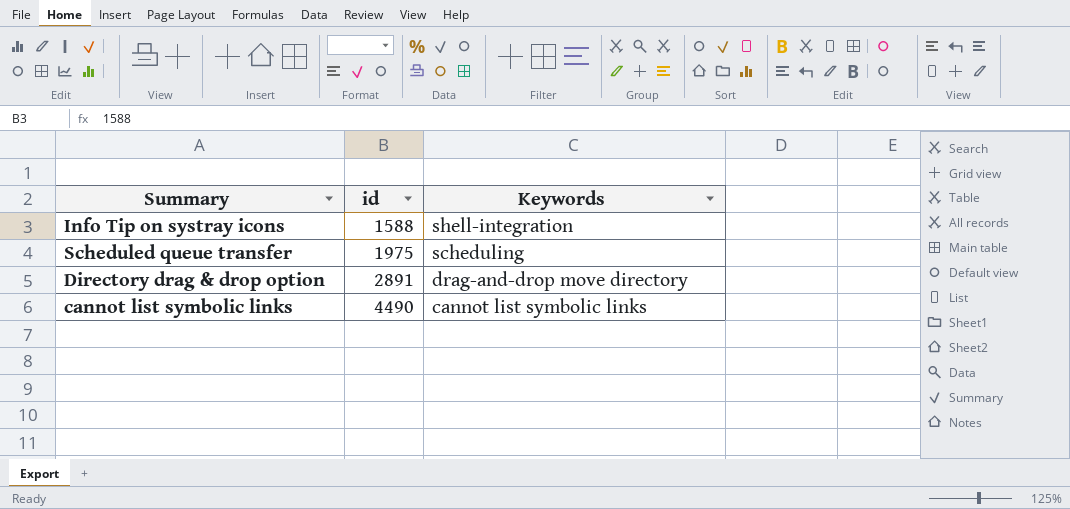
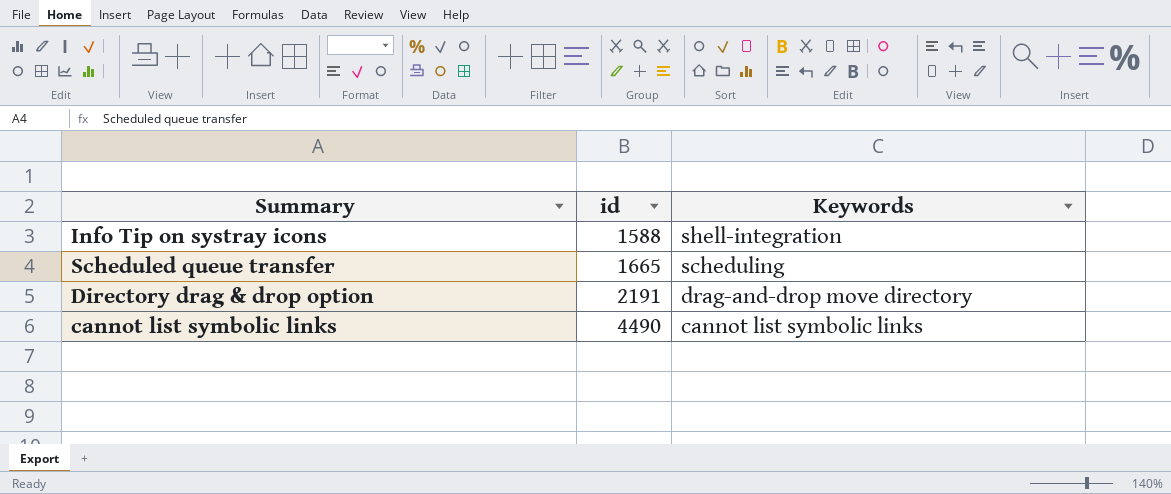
Scheduled queue transfer | id: 1975 -> 1665
Directory drag & drop option | id: 2891 -> 2191

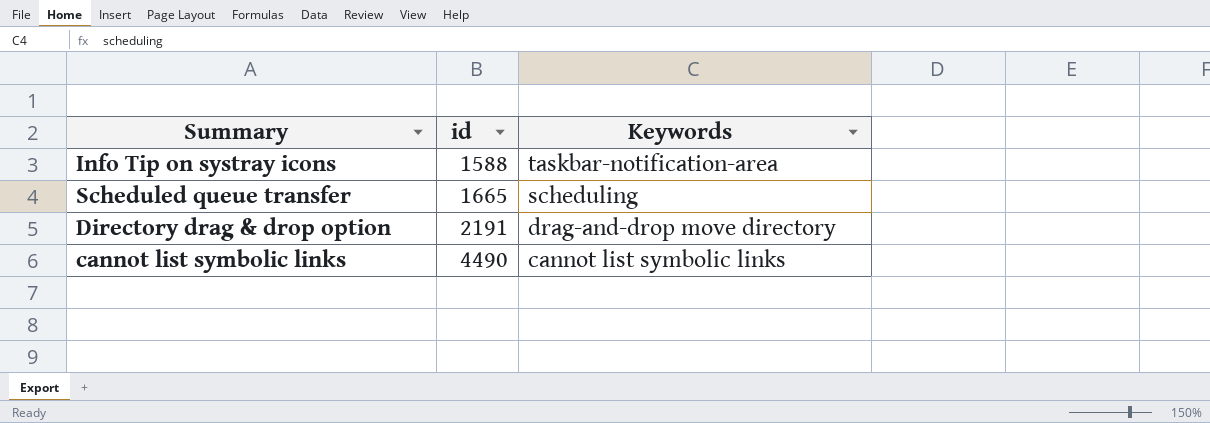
Info Tip on systray icons | Keywords: shell-integration -> taskbar-notification-area

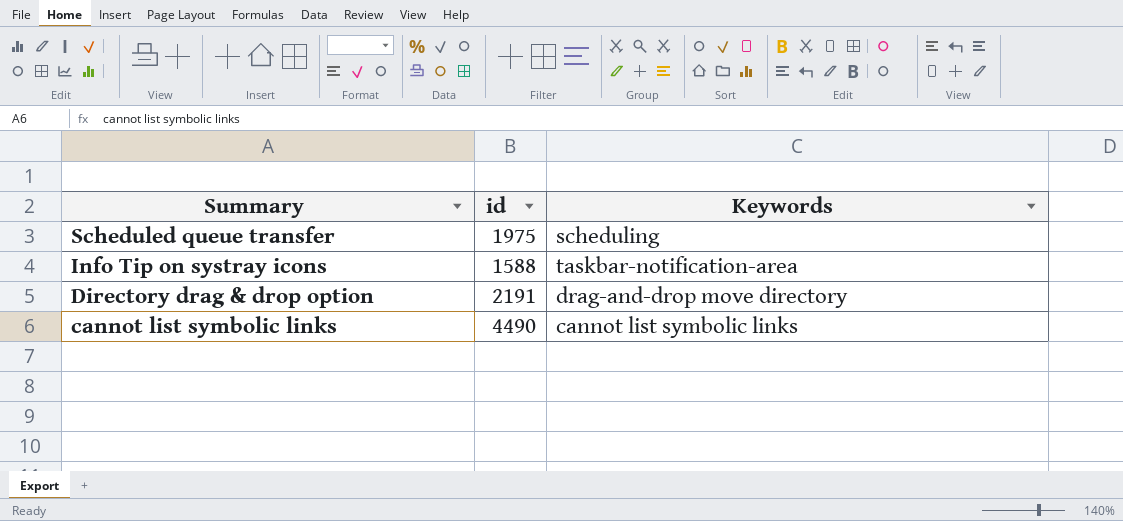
row order: id ascending -> Summary descending
Scheduled queue transfer | id: 1665 -> 1975

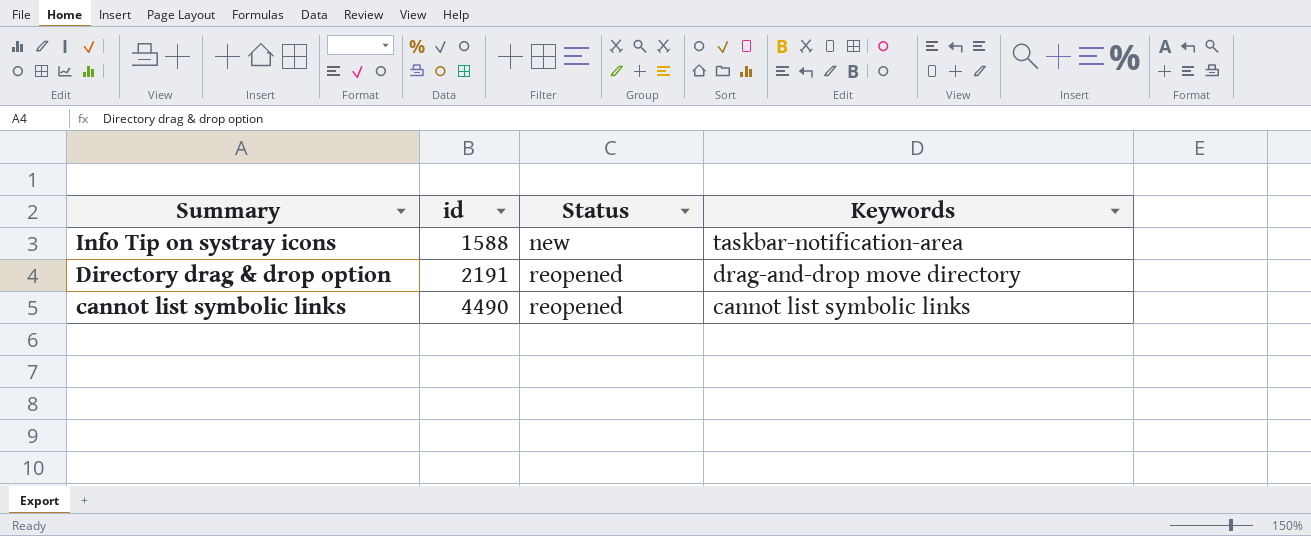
column Status | position: none -> 3
row Scheduled queue transfer: 1975 | scheduling -> none

